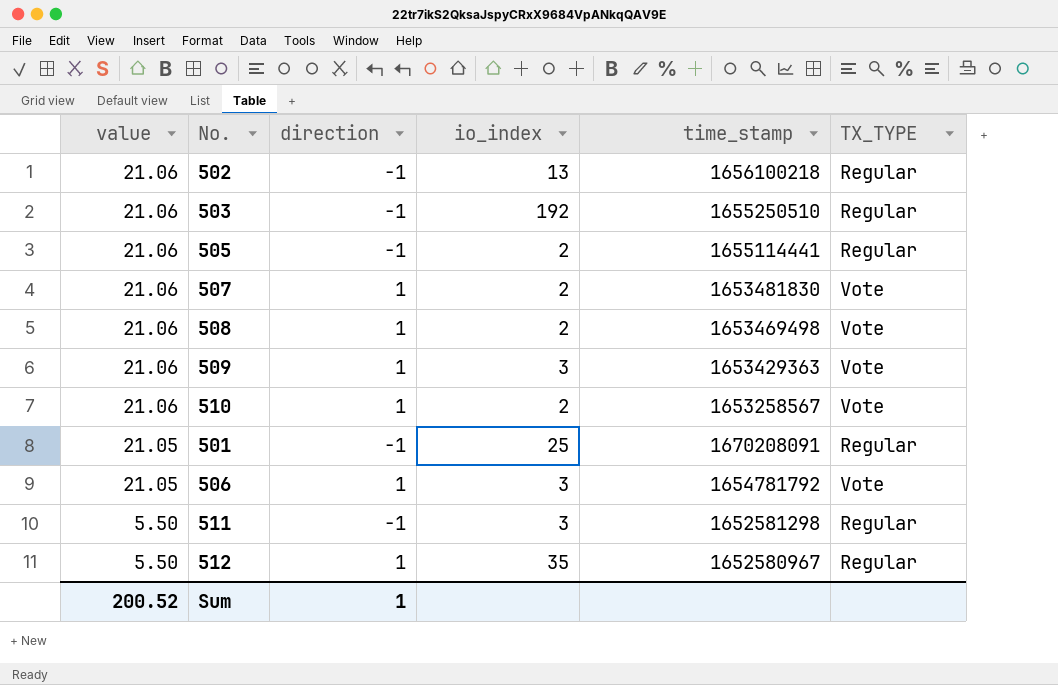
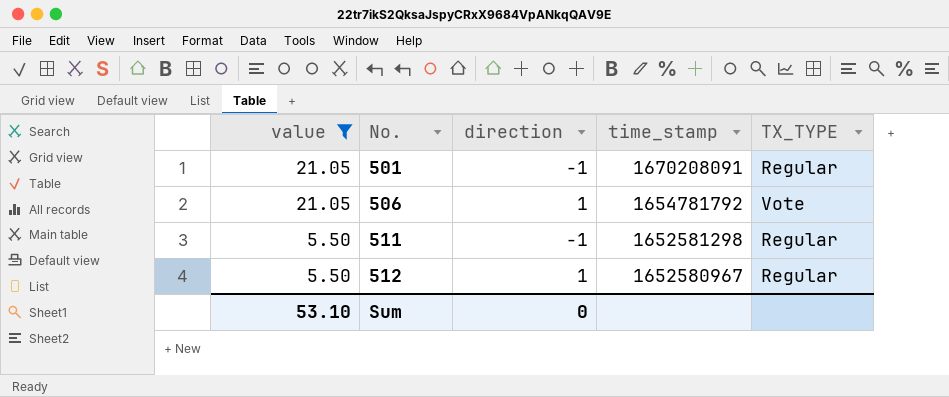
filter: none -> value != 21.06
column io_index | position: 4 -> none
Sum | value: 200.52 -> 53.10
Sum | direction: 1 -> 0

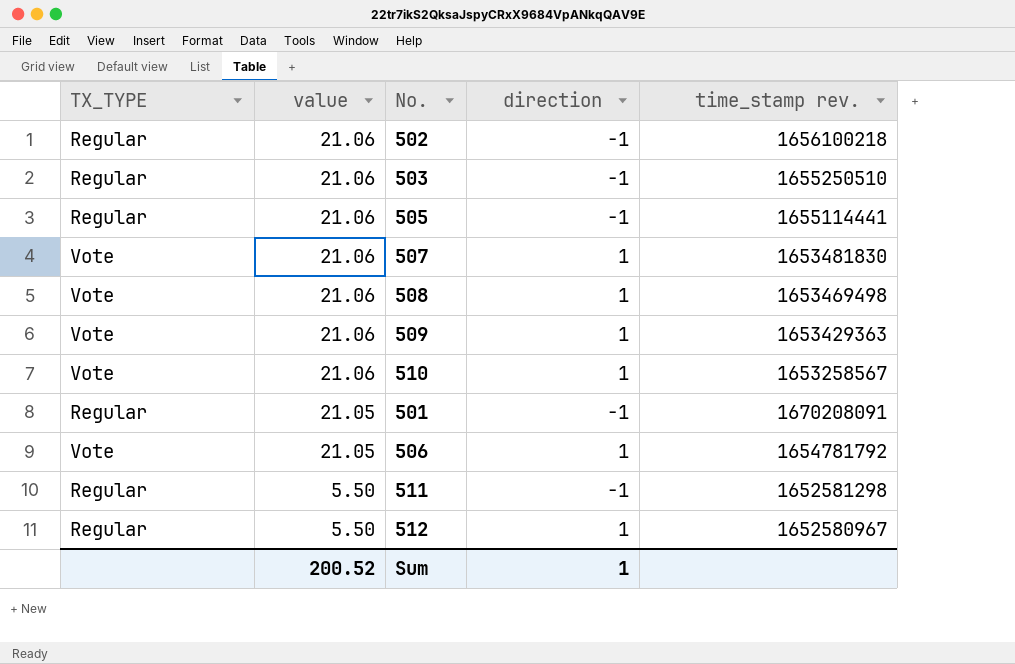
filter: value != 21.06 -> none
column TX_TYPE | position: 5 -> 1
column name: time_stamp -> time_stamp rev.
Sum | value: 53.10 -> 200.52
Sum | direction: 0 -> 1

